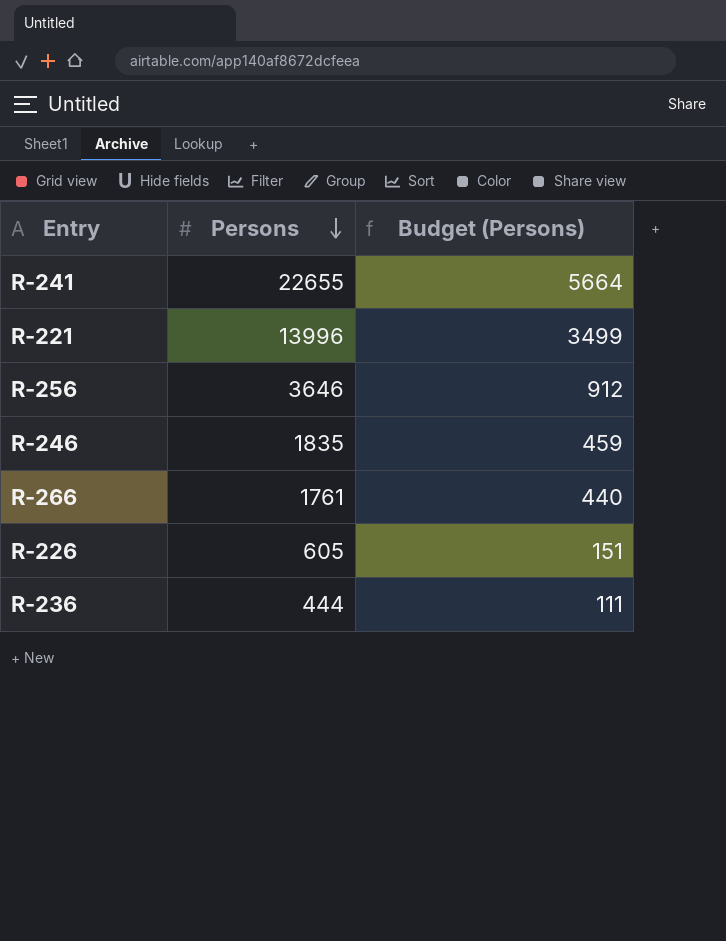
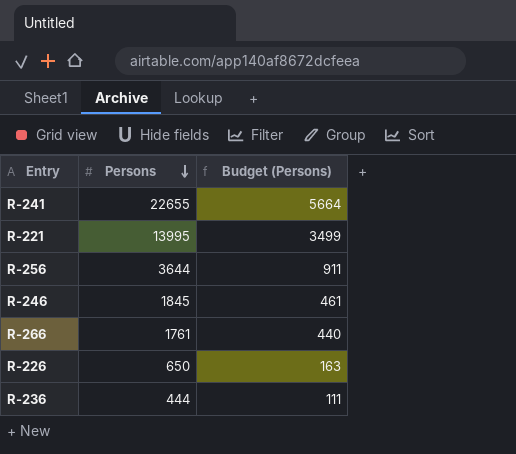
R-221 | Persons: 13996 -> 13995
R-256 | Persons: 3646 -> 3644
R-256 | Budget (Persons): 912 -> 911
R-246 | Persons: 1835 -> 1845
R-246 | Budget (Persons): 459 -> 461
R-226 | Persons: 605 -> 650
R-226 | Budget (Persons): 151 -> 163

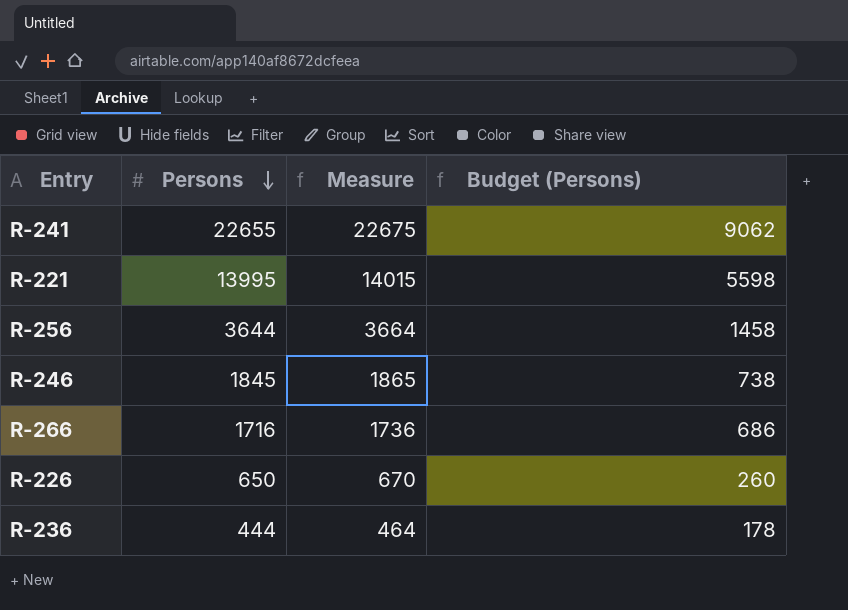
column Measure | formula: none -> [Persons] + 20
column Budget (Persons) | formula: [Persons] * 0.25 -> [Persons] * 0.4
R-266 | Persons: 1761 -> 1716

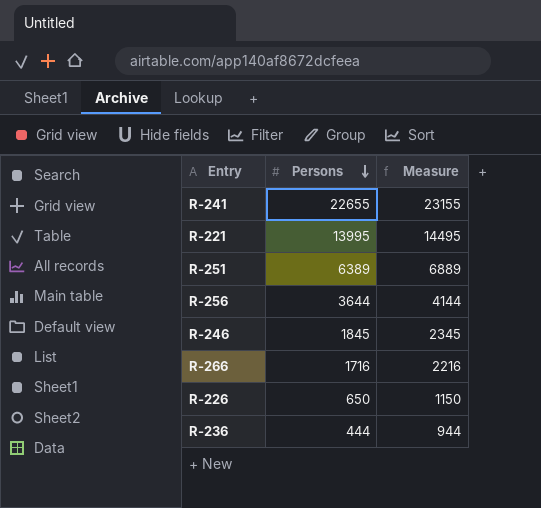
column Budget (Persons) | formula: [Persons] * 0.4 -> none
column Measure | formula: [Persons] + 20 -> [Persons] + 500
row R-251: none -> 6389 | 6889

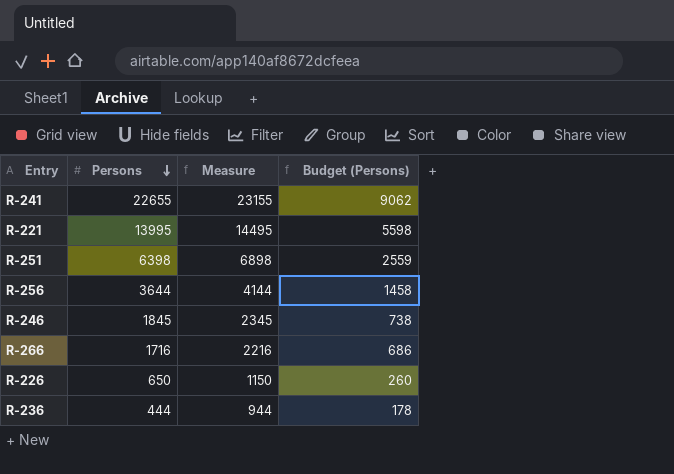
column Budget (Persons) | formula: none -> [Persons] * 0.4
R-251 | Persons: 6389 -> 6398
R-251 | Measure: 6889 -> 6898

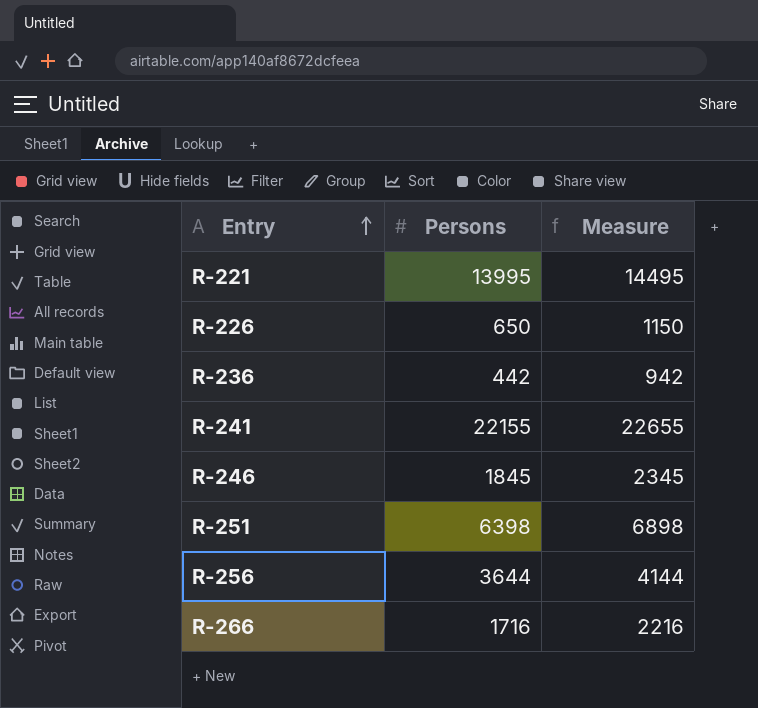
row order: Persons descending -> Entry ascending
column Budget (Persons) | formula: [Persons] * 0.4 -> none
R-236 | Persons: 444 -> 442
R-236 | Measure: 944 -> 942
R-241 | Persons: 22655 -> 22155
R-241 | Measure: 23155 -> 22655

